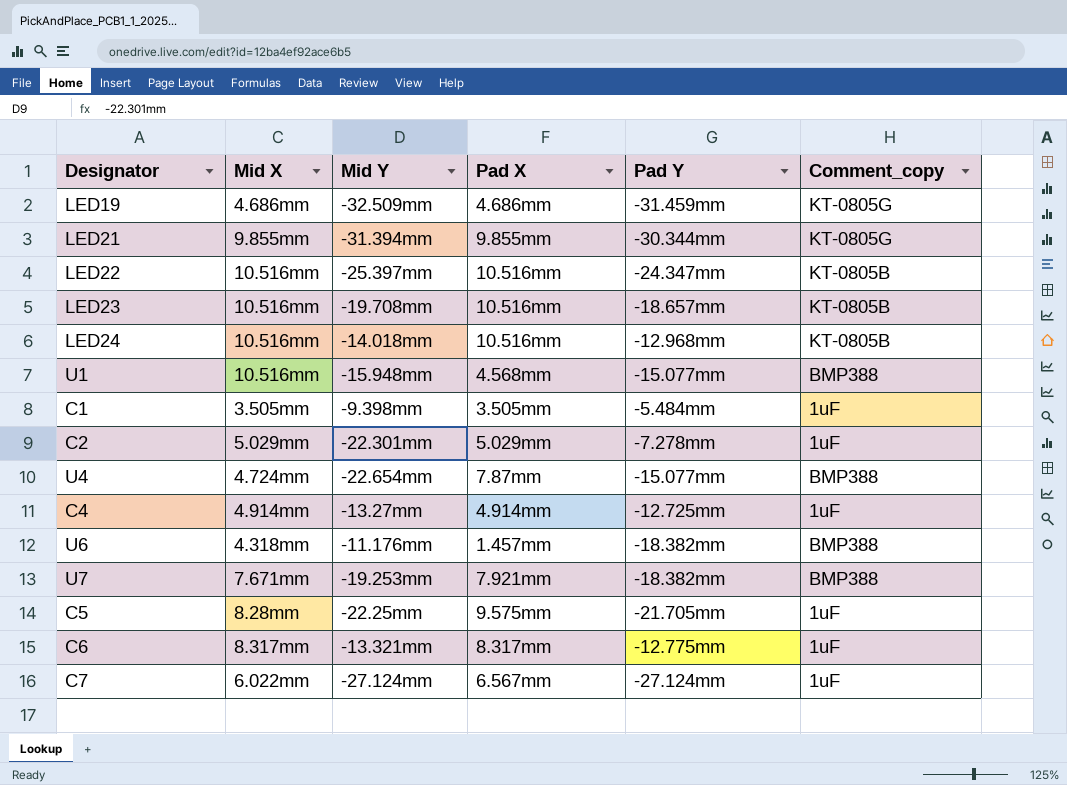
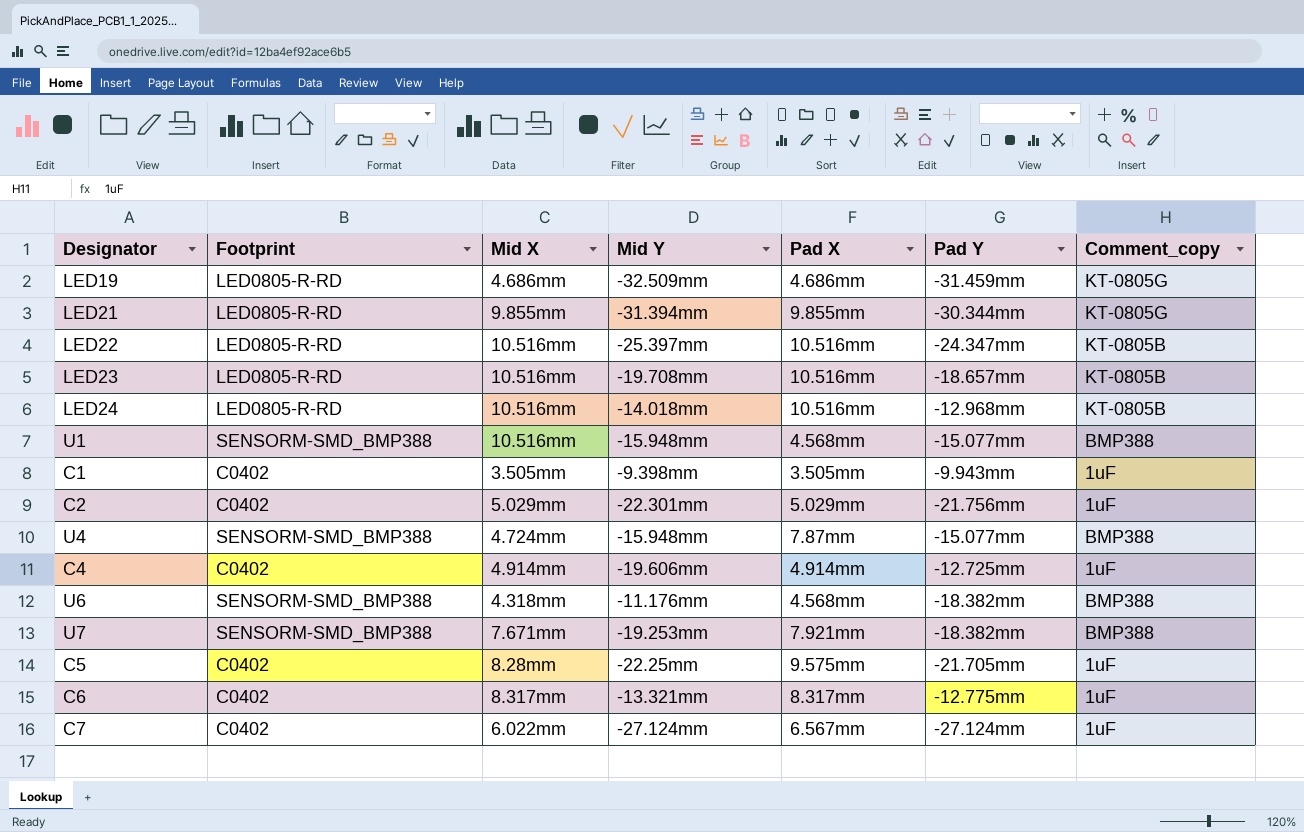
column Footprint | position: none -> 2
C1 | Pad Y: -5.484mm -> -9.943mm
C2 | Pad Y: -7.278mm -> -21.756mm
U4 | Mid Y: -22.654mm -> -15.948mm
C4 | Mid Y: -13.27mm -> -19.606mm
U6 | Pad X: 1.457mm -> 4.568mm

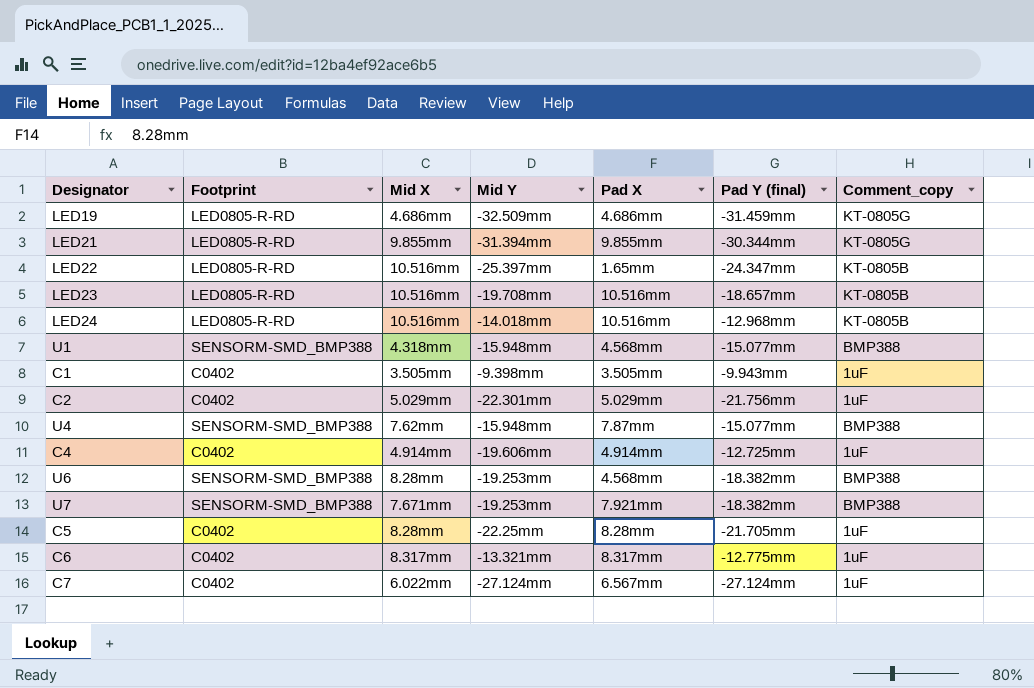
column name: Pad Y -> Pad Y (final)
LED22 | Pad X: 10.516mm -> 1.65mm
U1 | Mid X: 10.516mm -> 4.318mm
U4 | Mid X: 4.724mm -> 7.62mm
U6 | Mid X: 4.318mm -> 8.28mm
U6 | Mid Y: -11.176mm -> -19.253mm
C5 | Pad X: 9.575mm -> 8.28mm

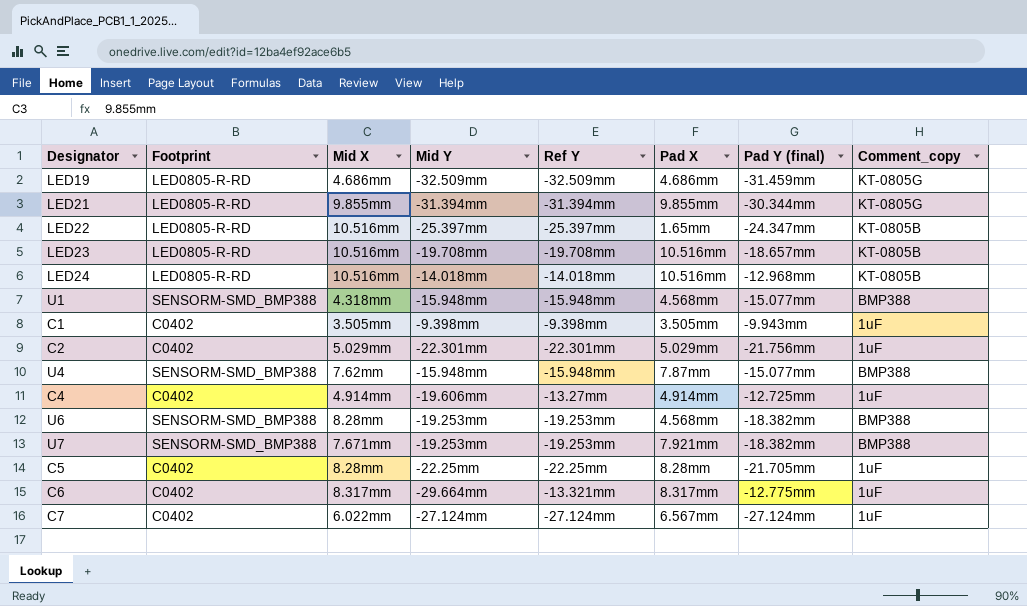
column Ref Y | position: none -> 5
C6 | Mid Y: -13.321mm -> -29.664mm

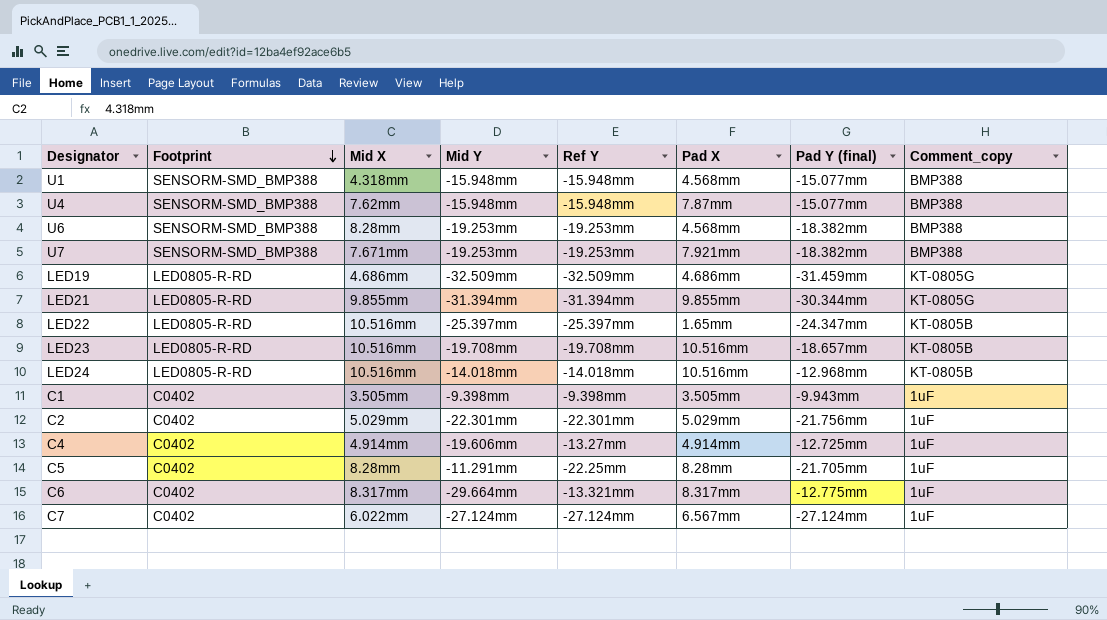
row order: none -> Footprint descending
C5 | Mid Y: -22.25mm -> -11.291mm

